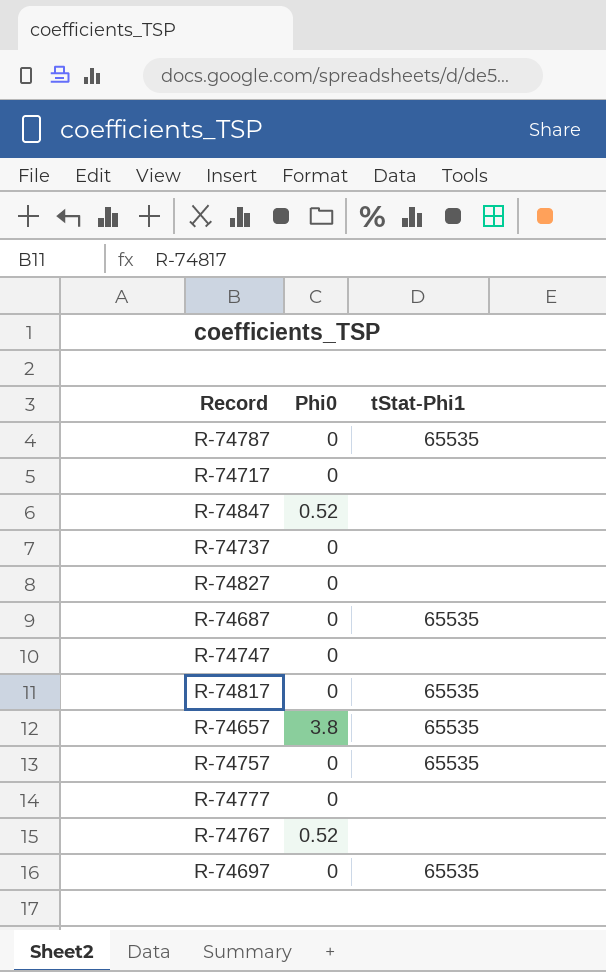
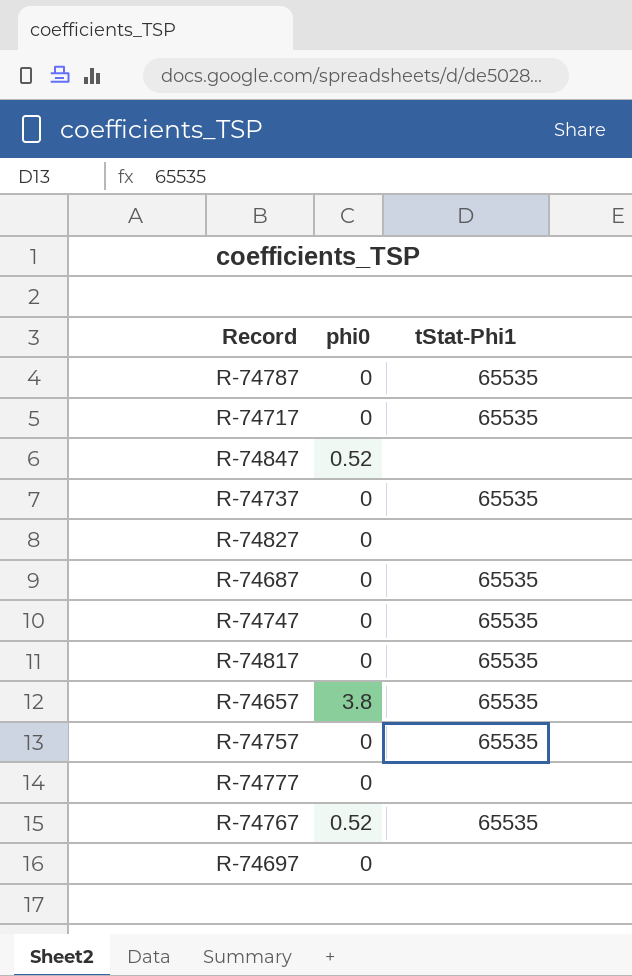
column name: Phi0 -> phi0
R-74717 | tStat-Phi1: none -> 65535
R-74737 | tStat-Phi1: none -> 65535
R-74747 | tStat-Phi1: none -> 65535
R-74767 | tStat-Phi1: none -> 65535
R-74697 | tStat-Phi1: 65535 -> none

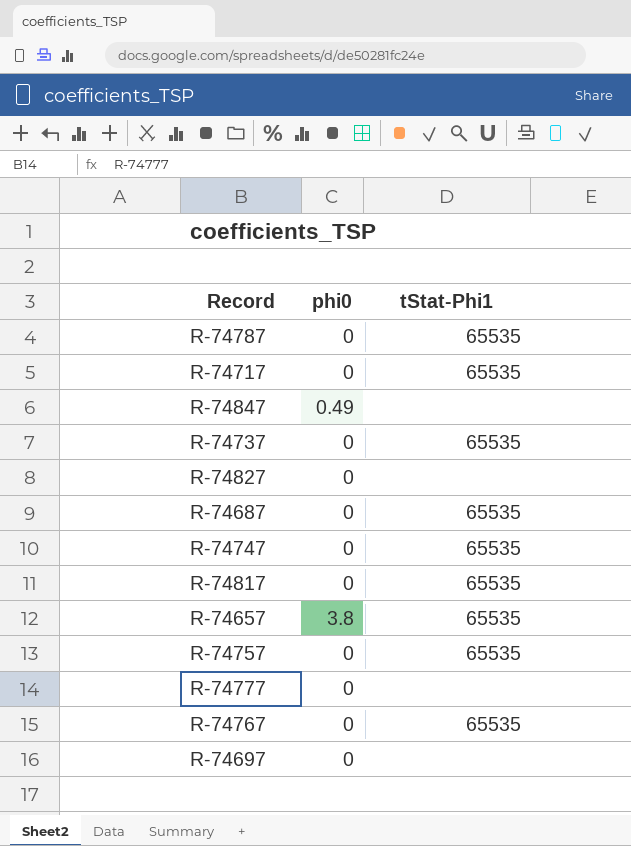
R-74847 | phi0: 0.52 -> 0.49
R-74767 | phi0: 0.52 -> 0

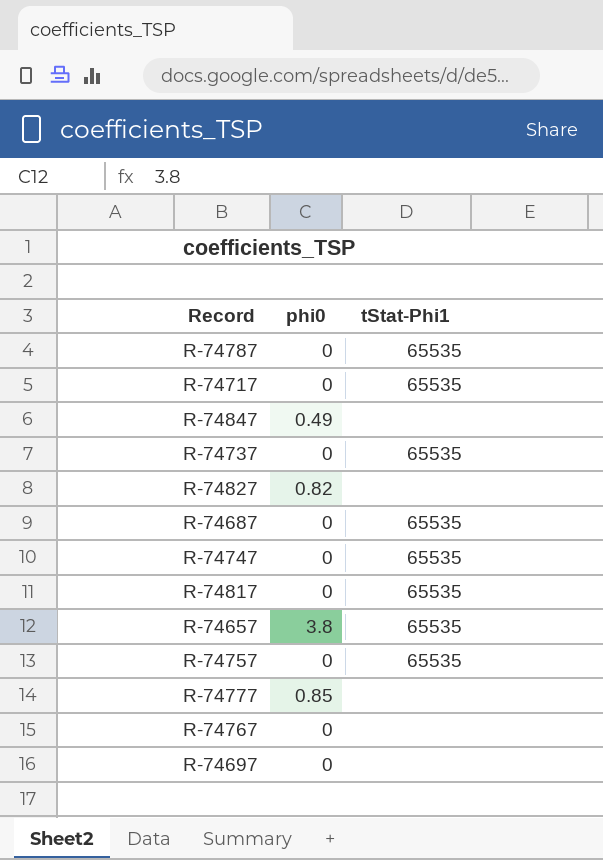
R-74827 | phi0: 0 -> 0.82
R-74777 | phi0: 0 -> 0.85
R-74767 | tStat-Phi1: 65535 -> none

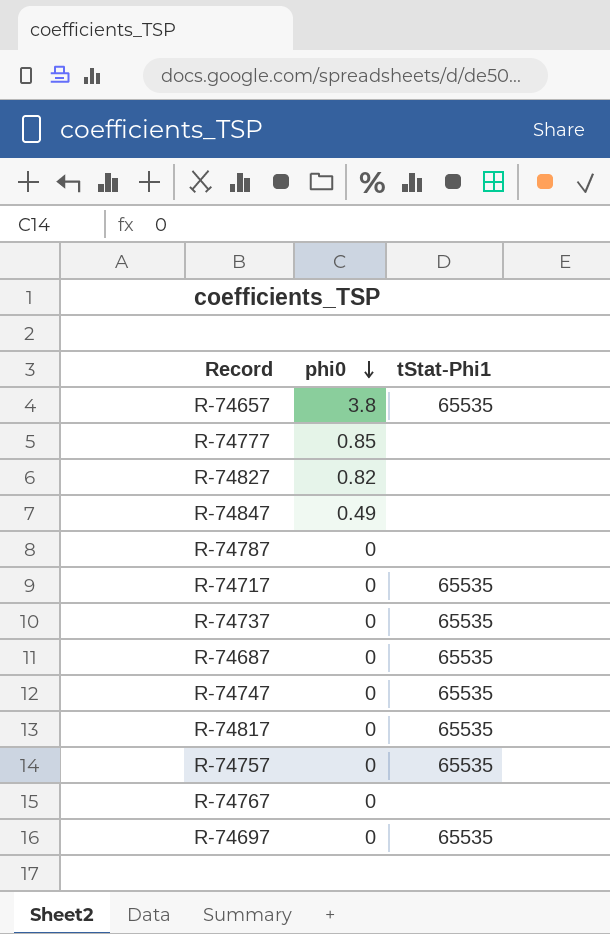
row order: none -> phi0 descending
R-74787 | tStat-Phi1: 65535 -> none
R-74697 | tStat-Phi1: none -> 65535

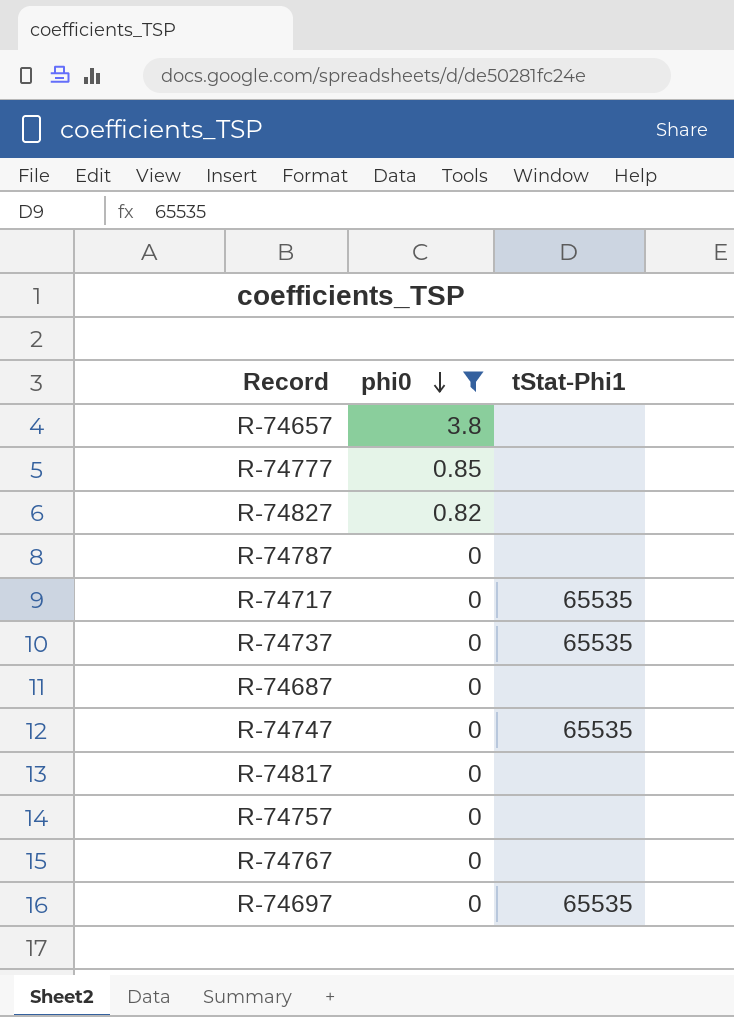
filter: none -> phi0 != 0.49
R-74657 | tStat-Phi1: 65535 -> none
R-74687 | tStat-Phi1: 65535 -> none
R-74817 | tStat-Phi1: 65535 -> none
R-74757 | tStat-Phi1: 65535 -> none

